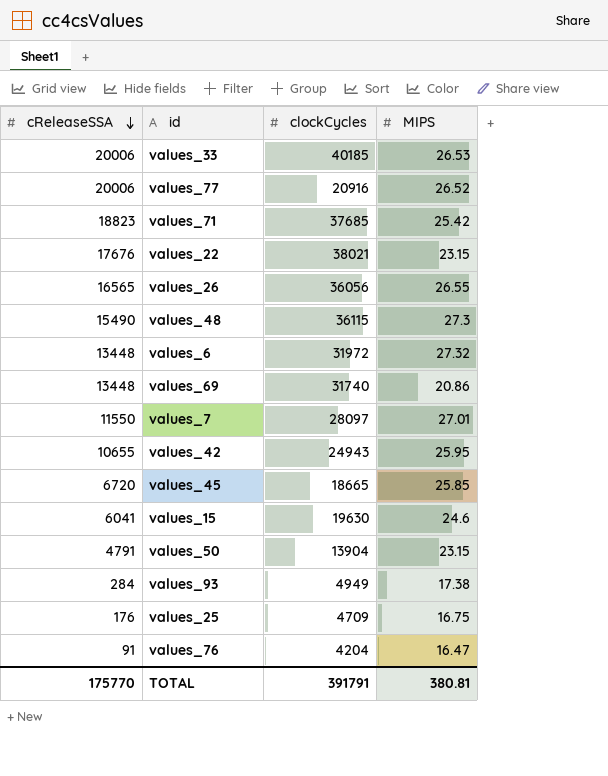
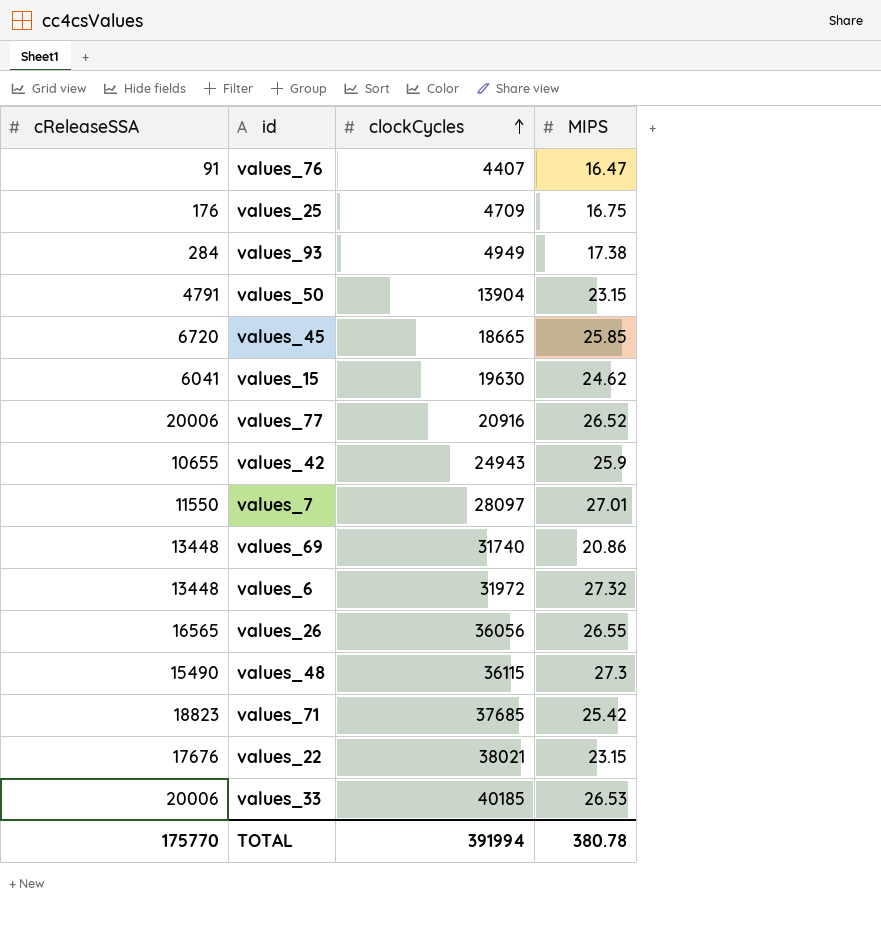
row order: cReleaseSSA descending -> clockCycles ascending
values_76 | clockCycles: 4204 -> 4407
values_15 | MIPS: 24.6 -> 24.62
values_42 | MIPS: 25.95 -> 25.9
TOTAL | clockCycles: 391791 -> 391994
TOTAL | MIPS: 380.81 -> 380.78

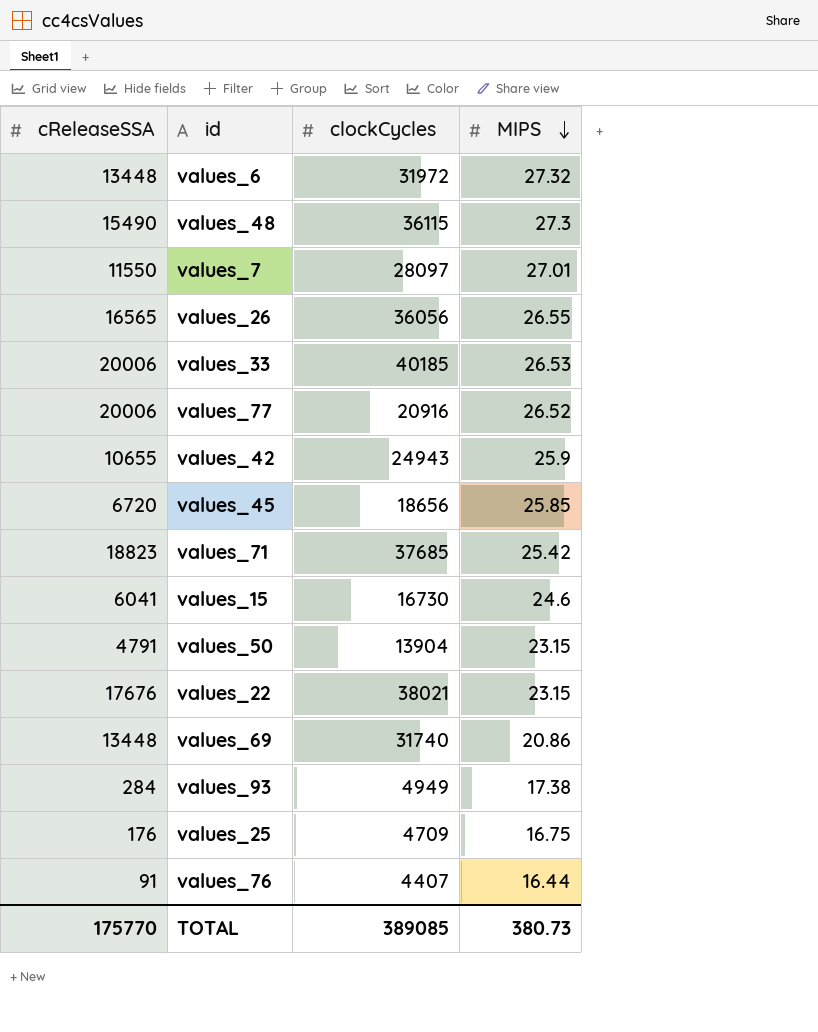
row order: clockCycles ascending -> MIPS descending
values_45 | clockCycles: 18665 -> 18656
values_15 | clockCycles: 19630 -> 16730
values_15 | MIPS: 24.62 -> 24.6
values_76 | MIPS: 16.47 -> 16.44
TOTAL | clockCycles: 391994 -> 389085
TOTAL | MIPS: 380.78 -> 380.73

